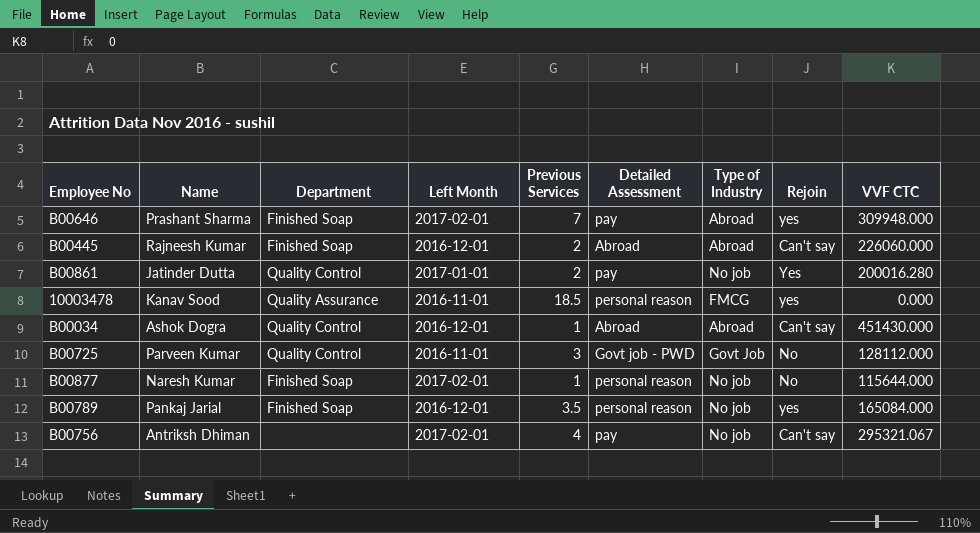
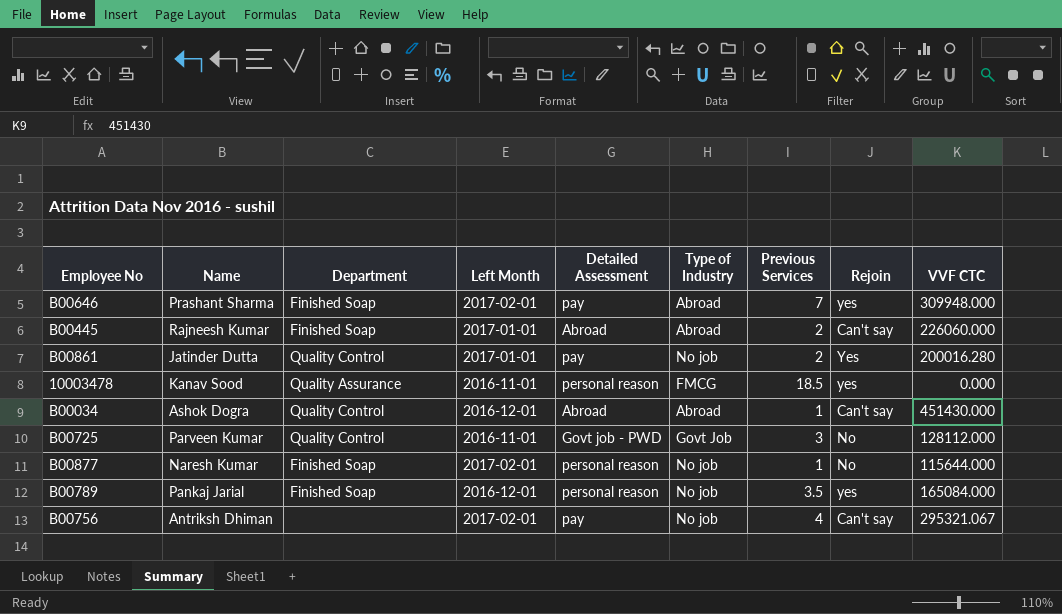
column Previous Services | position: 5 -> 7
B00445 | Left Month: 2016-12-01 -> 2017-01-01

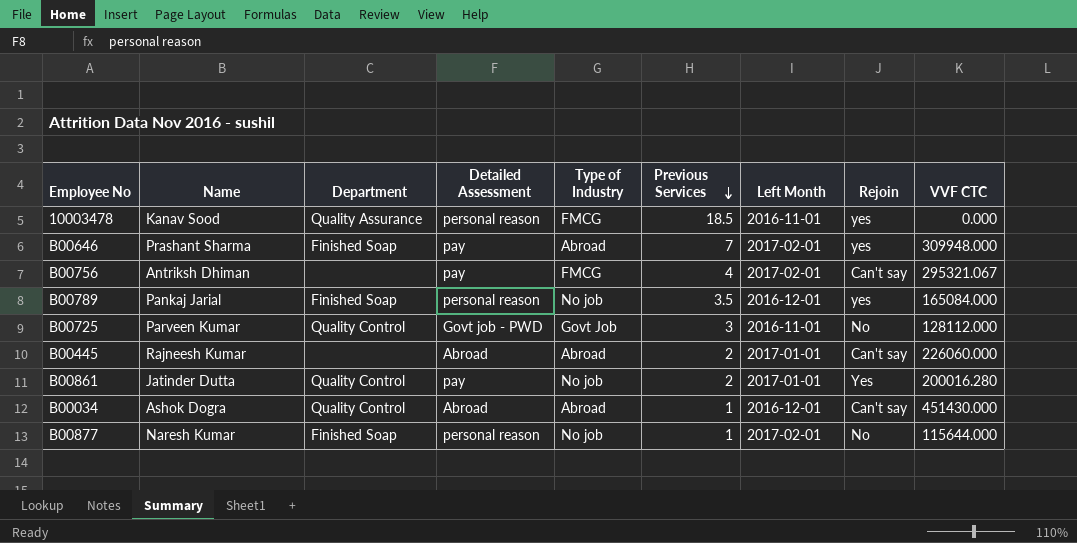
row order: none -> Previous Services descending
column Left Month | position: 4 -> 7
B00756 | Type of Industry: No job -> FMCG
B00445 | Department: Finished Soap -> none

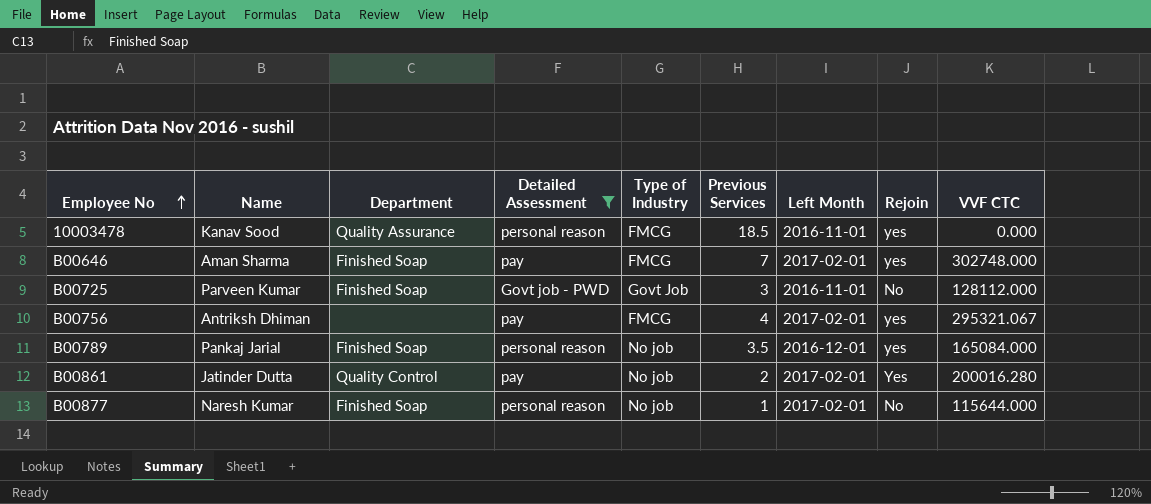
filter: none -> Detailed Assessment != Abroad
row order: Previous Services descending -> Employee No ascending
B00646 | Name: Prashant Sharma -> Aman Sharma
B00646 | Type of Industry: Abroad -> FMCG
B00646 | VVF CTC: 309948.000 -> 302748.000
B00725 | Department: Quality Control -> Finished Soap
B00756 | Rejoin: Can't say -> yes
B00861 | Left Month: 2017-01-01 -> 2017-02-01

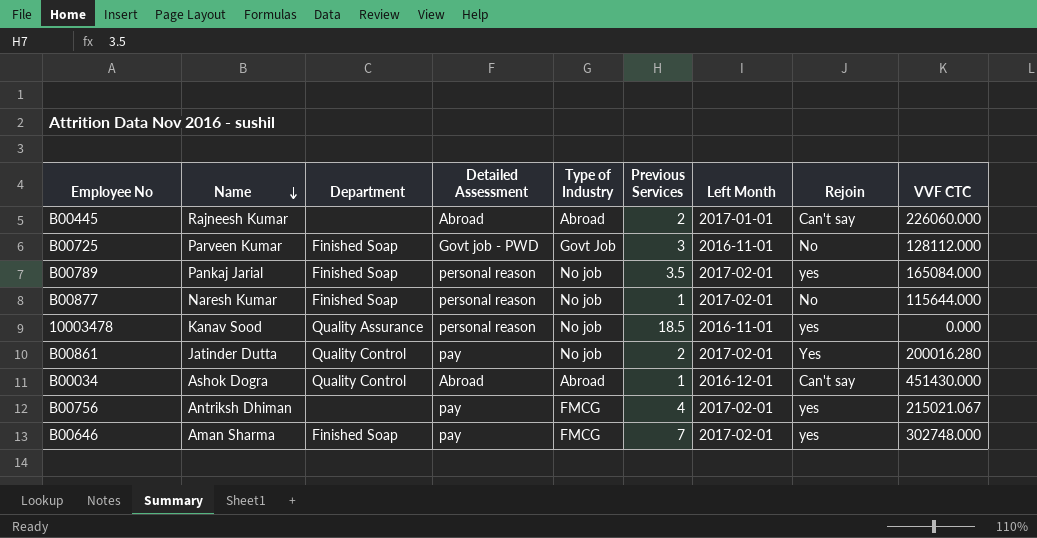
filter: Detailed Assessment != Abroad -> none
row order: Employee No ascending -> Name descending
B00789 | Left Month: 2016-12-01 -> 2017-02-01
10003478 | Type of Industry: FMCG -> No job
B00756 | VVF CTC: 295321.067 -> 215021.067

